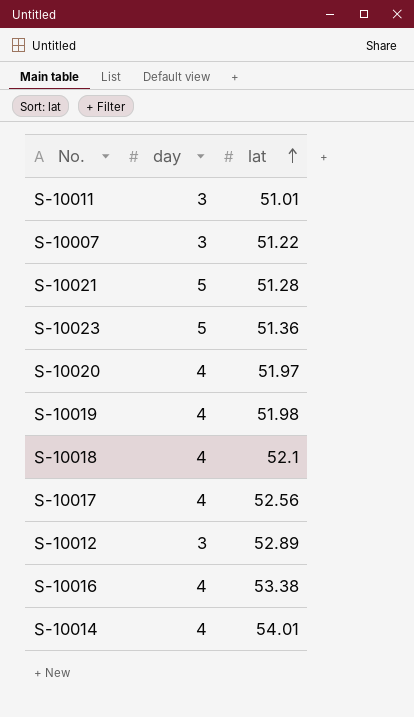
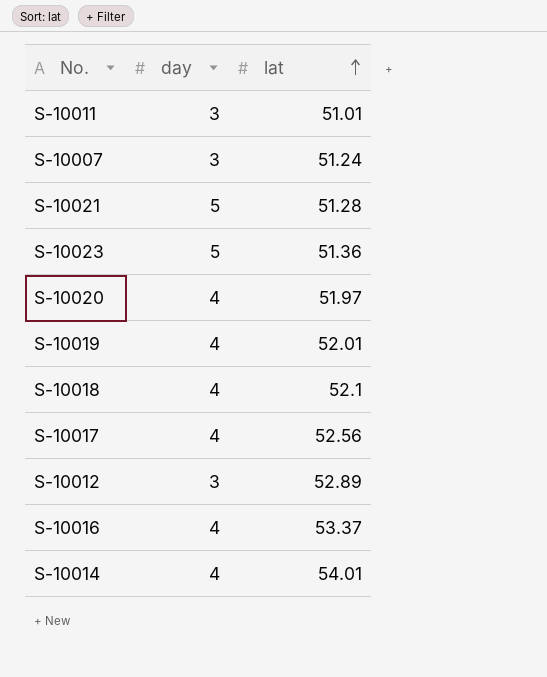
S-10007 | lat: 51.22 -> 51.24
S-10019 | lat: 51.98 -> 52.01
S-10016 | lat: 53.38 -> 53.37

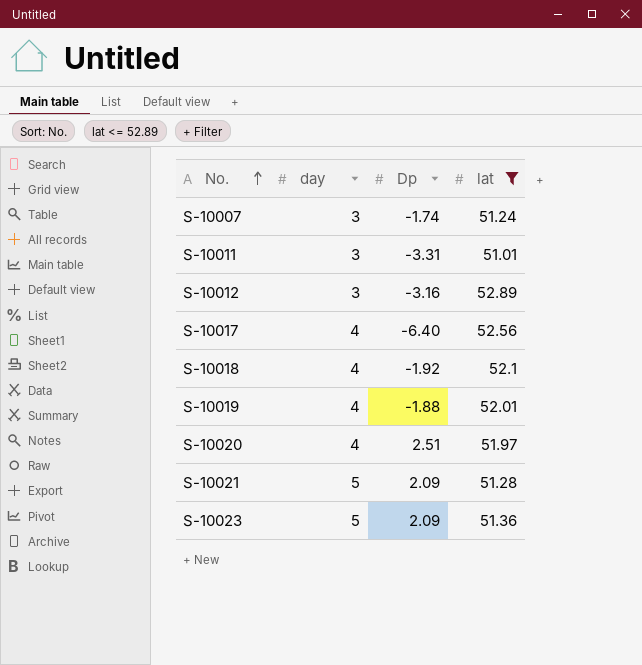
filter: none -> lat <= 52.89
row order: lat ascending -> No. ascending
column Dp | position: none -> 3

